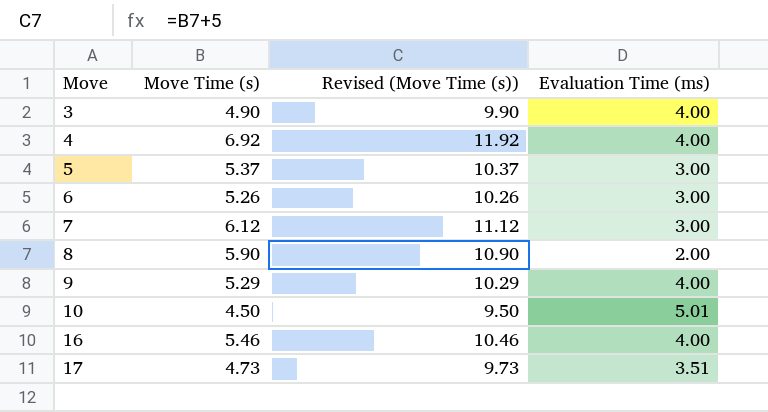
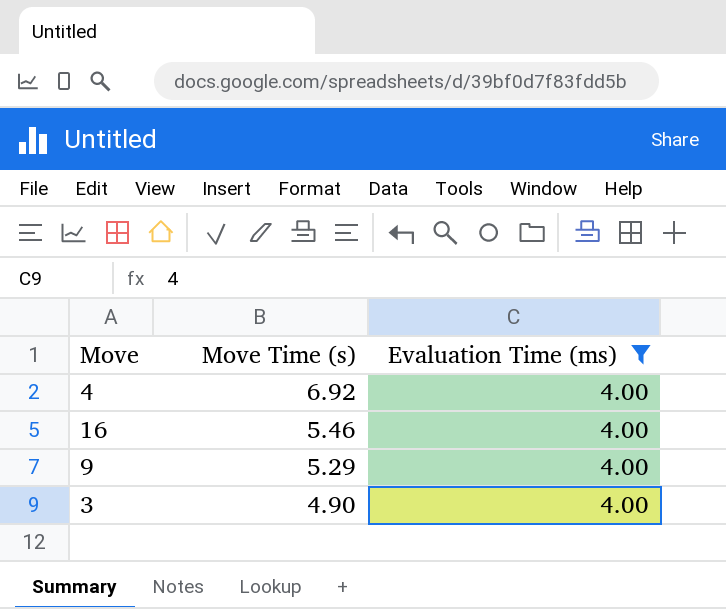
filter: none -> Evaluation Time (ms) = 4.00
row order: Move ascending -> Move Time (s) descending
column Revised (Move Time (s)) | formula: [Move Time (s)] + 5 -> none

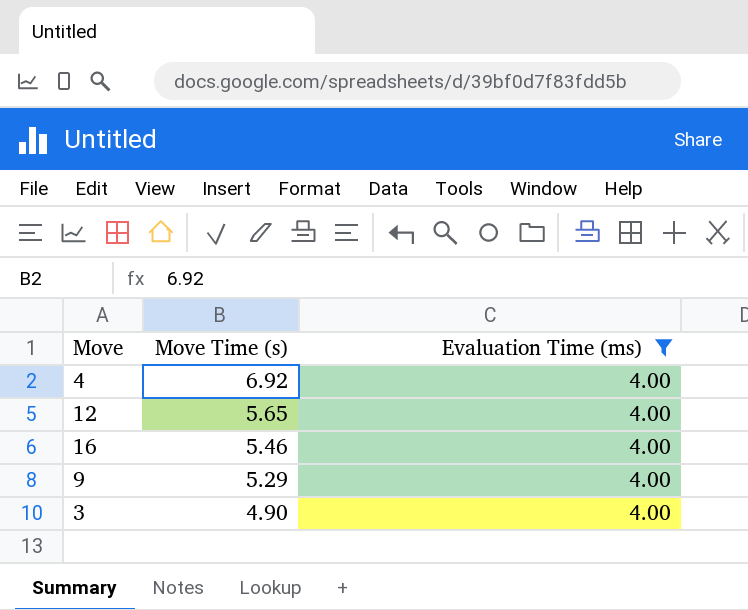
row 12: none -> 5.65 | 4.00

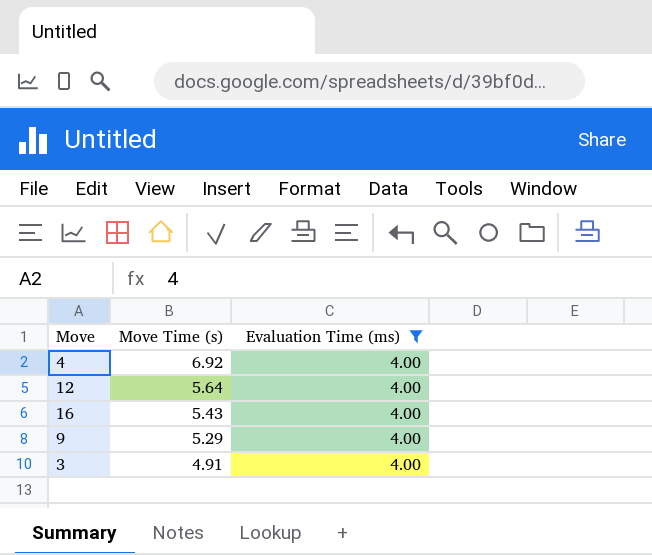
12 | Move Time (s): 5.65 -> 5.64
16 | Move Time (s): 5.46 -> 5.43
3 | Move Time (s): 4.90 -> 4.91

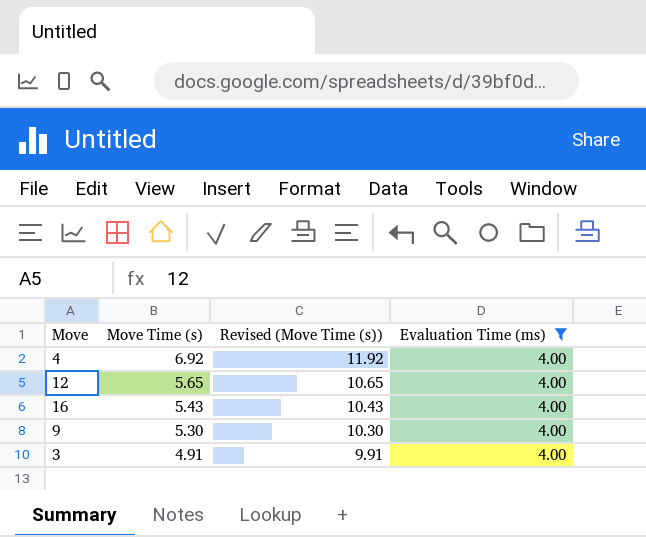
column Revised (Move Time (s)) | formula: none -> [Move Time (s)] + 5
12 | Move Time (s): 5.64 -> 5.65
9 | Move Time (s): 5.29 -> 5.30

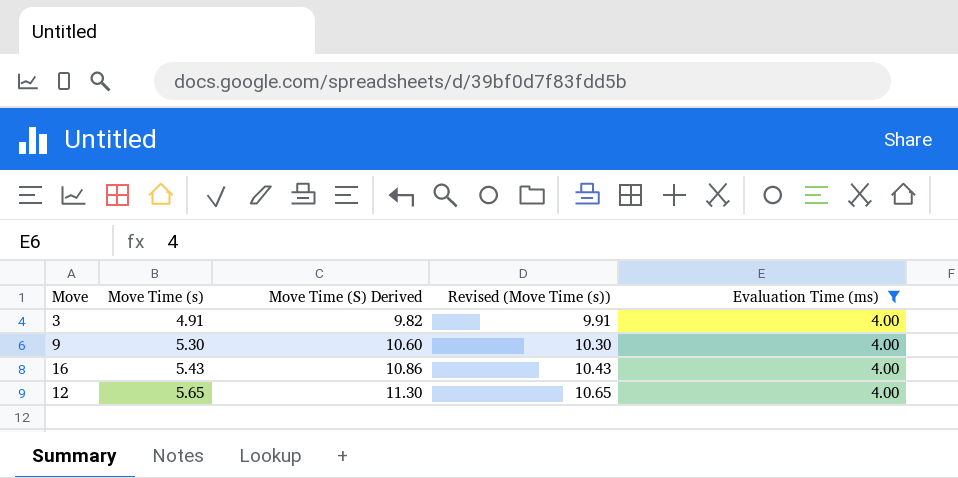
row order: Move Time (s) descending -> Move Time (s) ascending
column Move Time (S) Derived | formula: none -> [Move Time (s)] * 2
row 4: 6.92 | 11.92 | 4.00 -> none

